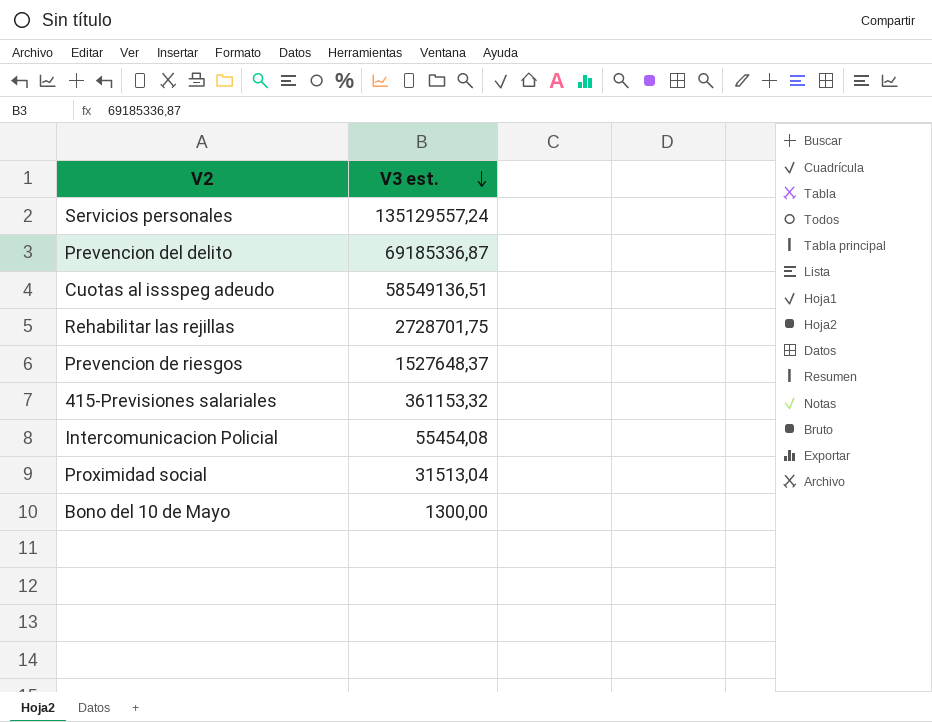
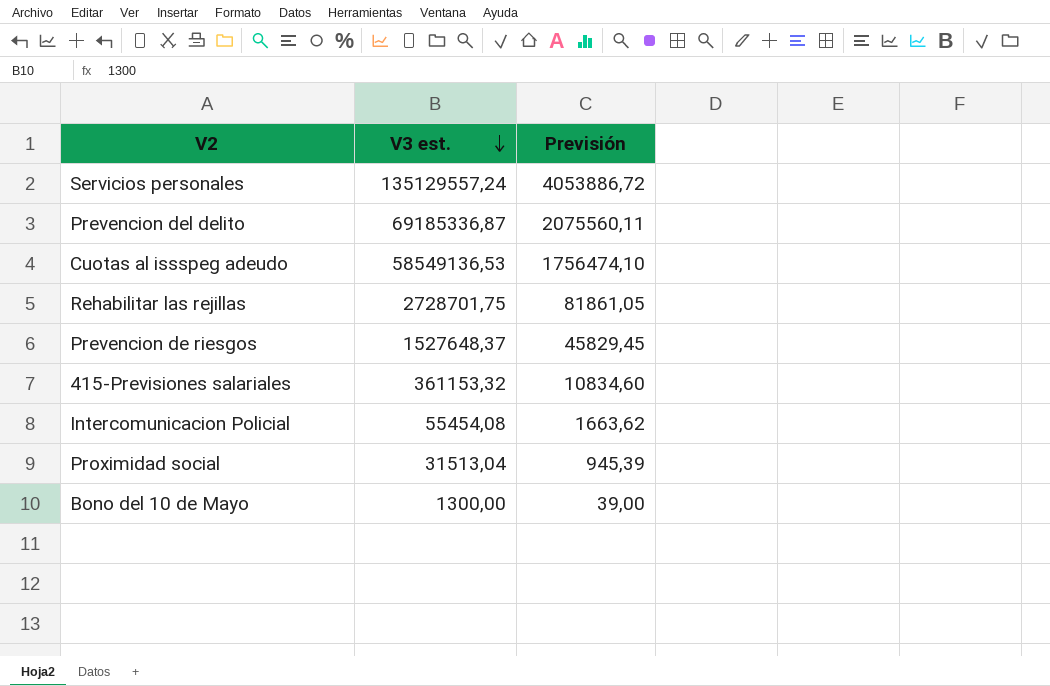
column Previsión | formula: none -> [V3 est.] * 0,03
Cuotas al issspeg adeudo | V3 est.: 58549136,51 -> 58549136,53

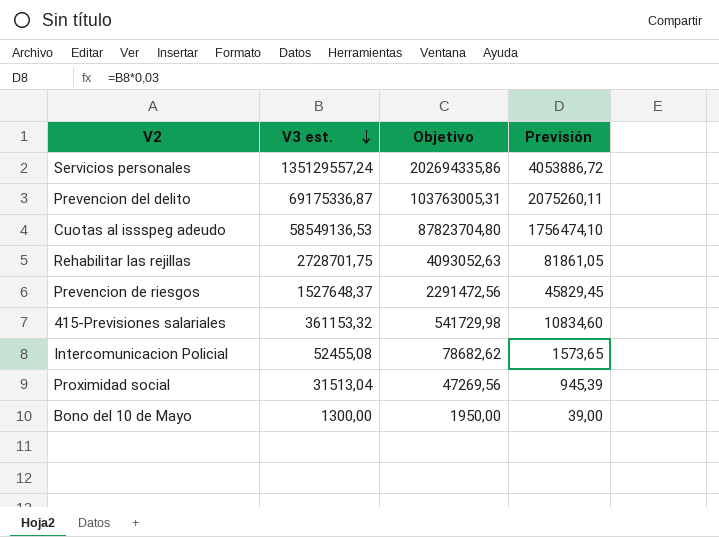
column Objetivo | formula: none -> [V3 est.] * 1,5
Prevencion del delito | V3 est.: 69185336,87 -> 69175336,87
Prevencion del delito | Previsión: 2075560,11 -> 2075260,11
Intercomunicacion Policial | V3 est.: 55454,08 -> 52455,08
Intercomunicacion Policial | Previsión: 1663,62 -> 1573,65

